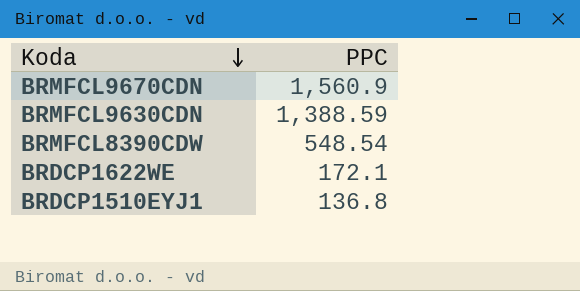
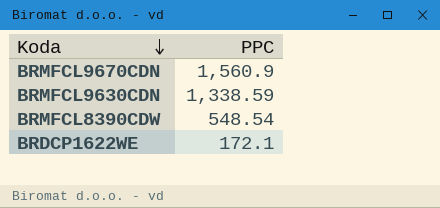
row BRDCP1510EYJ1: 136.8 -> none
BRMFCL9630CDN | PPC: 1,388.59 -> 1,338.59

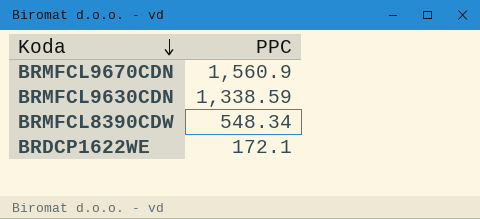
BRMFCL8390CDW | PPC: 548.54 -> 548.34

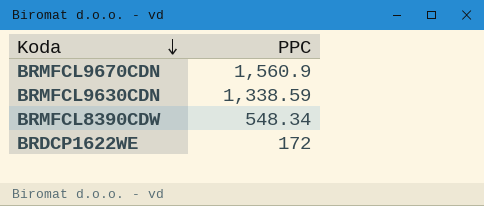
BRDCP1622WE | PPC: 172.1 -> 172

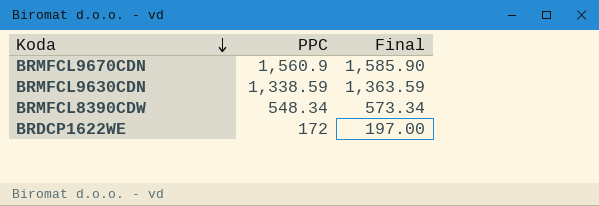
column Final | formula: none -> [PPC] + 25

